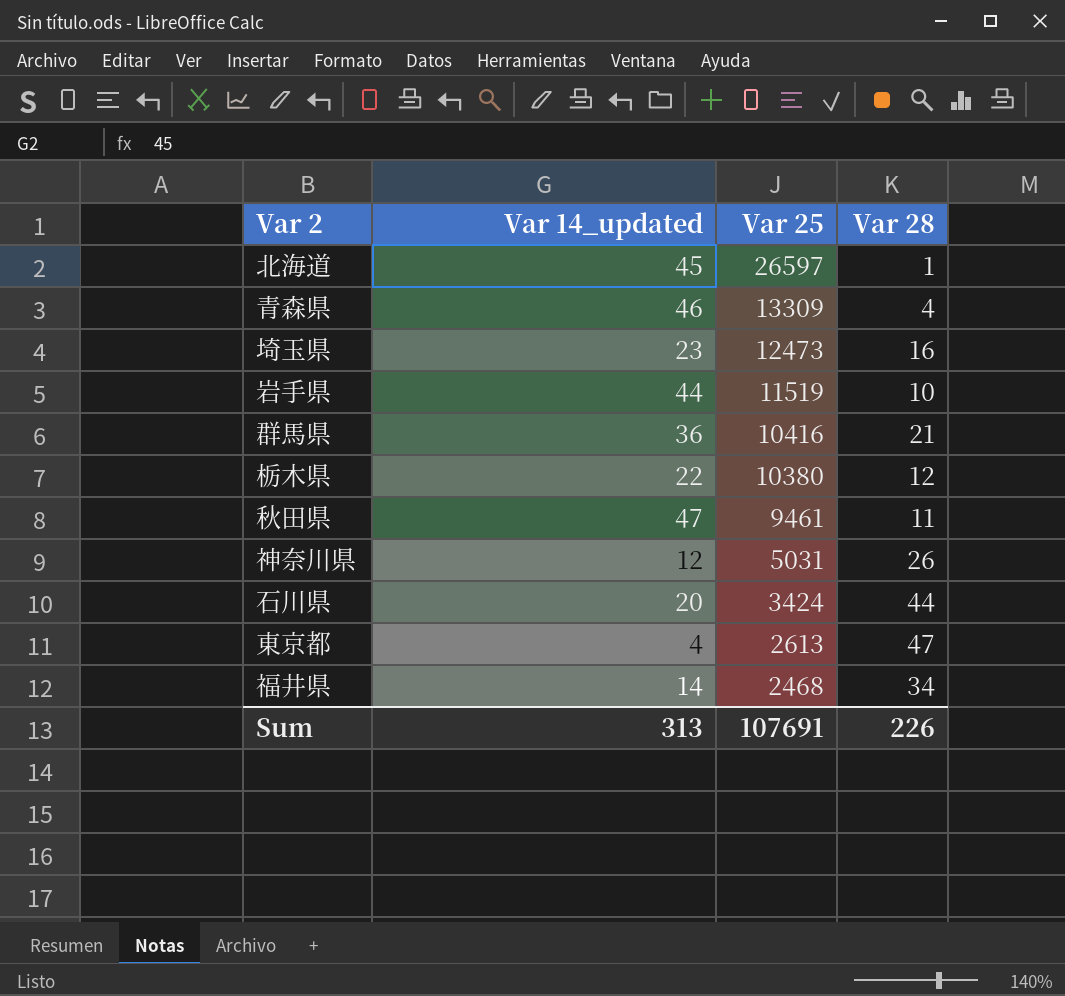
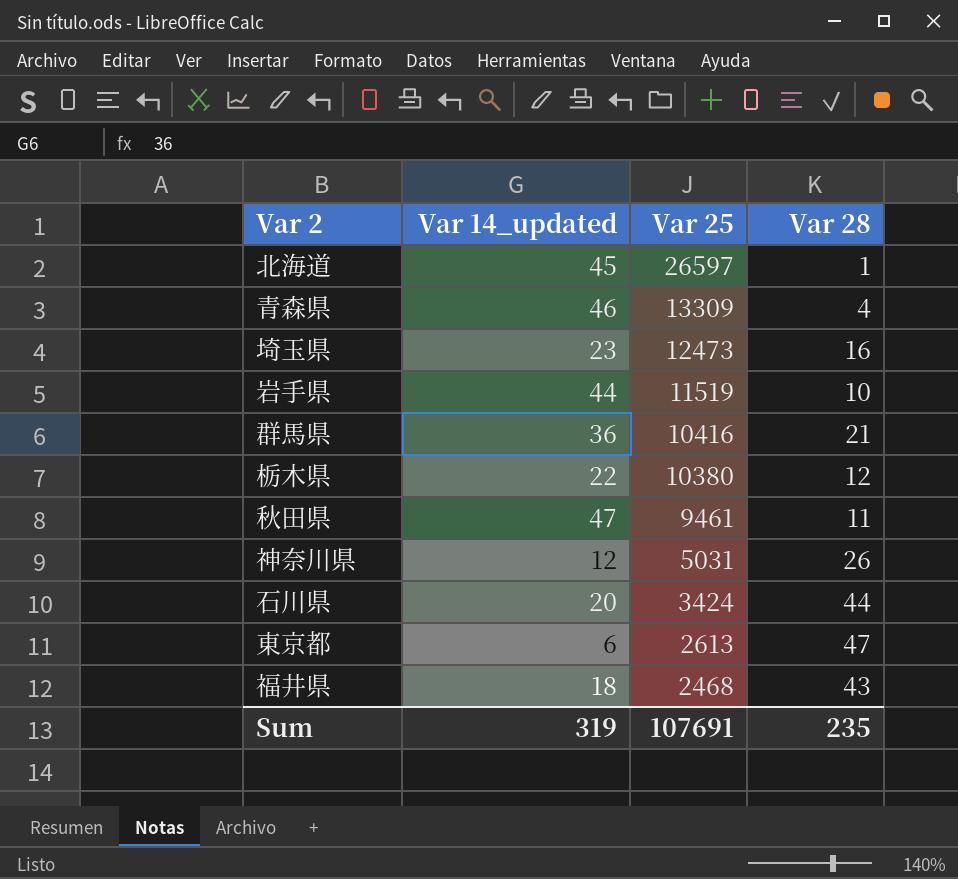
東京都 | Var 14_updated: 4 -> 6
福井県 | Var 14_updated: 14 -> 18
福井県 | Var 28: 34 -> 43
Sum | Var 14_updated: 313 -> 319
Sum | Var 28: 226 -> 235

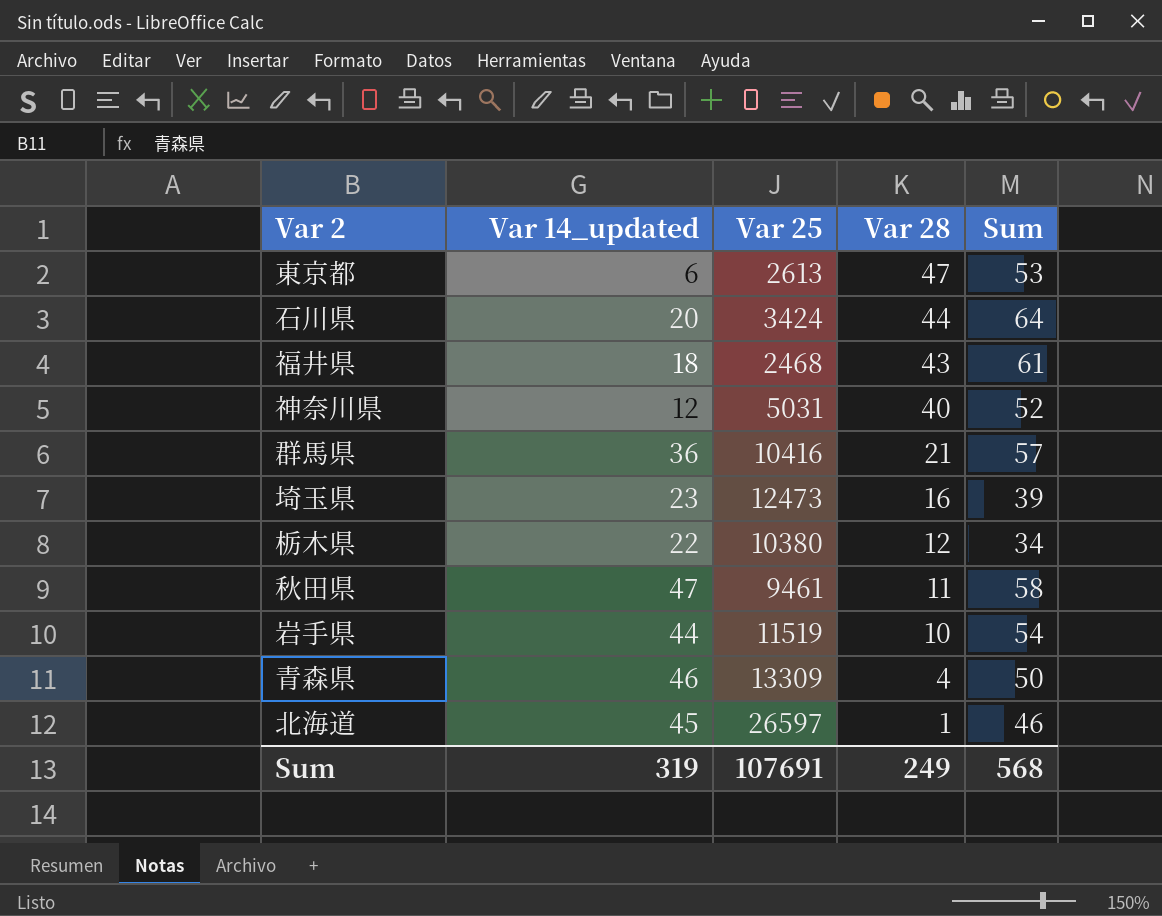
row order: Var 25 descending -> Var 28 descending
column Sum | formula: none -> [Var 14_updated] + [Var 28]
神奈川県 | Var 28: 26 -> 40
Sum | Var 28: 235 -> 249

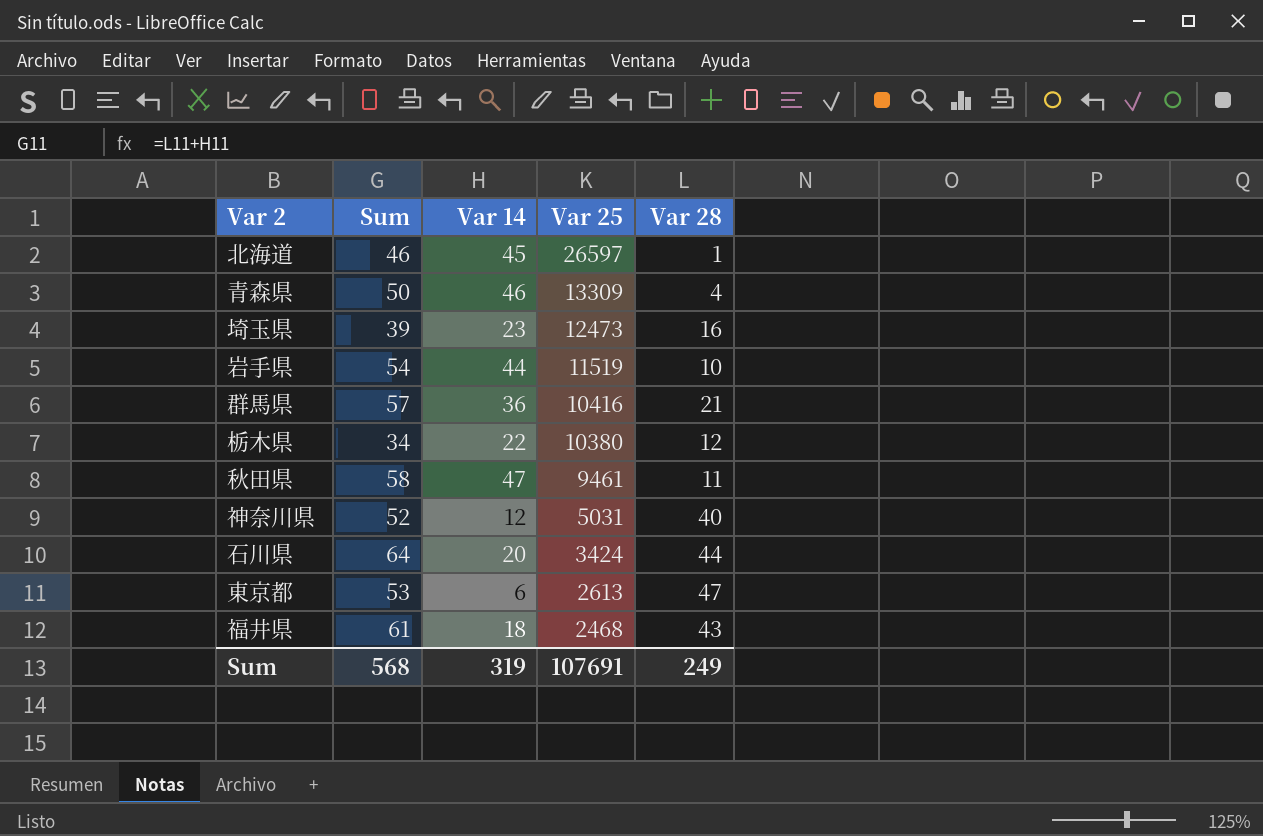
row order: Var 28 descending -> Var 25 descending
column Sum | position: 5 -> 2
column name: Var 14_updated -> Var 14

